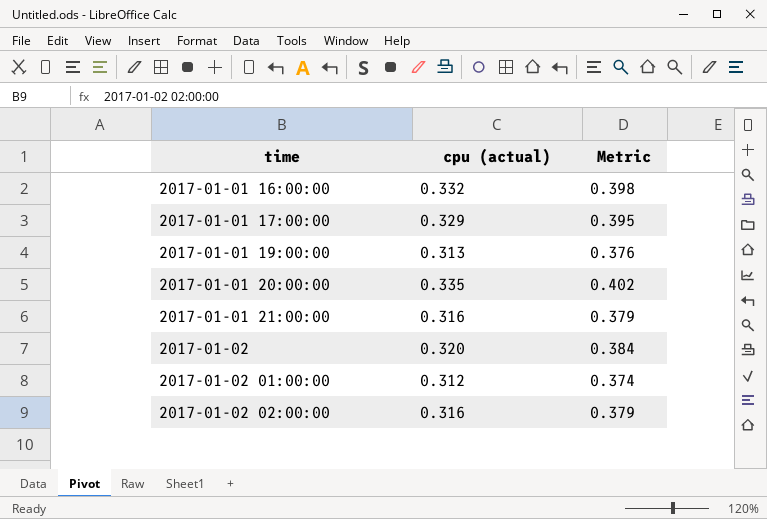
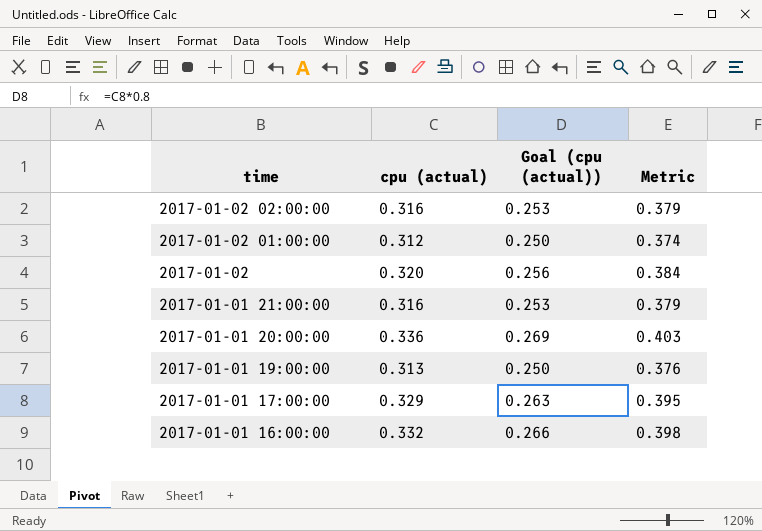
row order: time ascending -> time descending
column Goal (cpu (actual)) | formula: none -> [cpu (actual)] * 0.8
2017-01-01 20:00:00 | cpu (actual): 0.335 -> 0.336
2017-01-01 20:00:00 | Metric: 0.402 -> 0.403

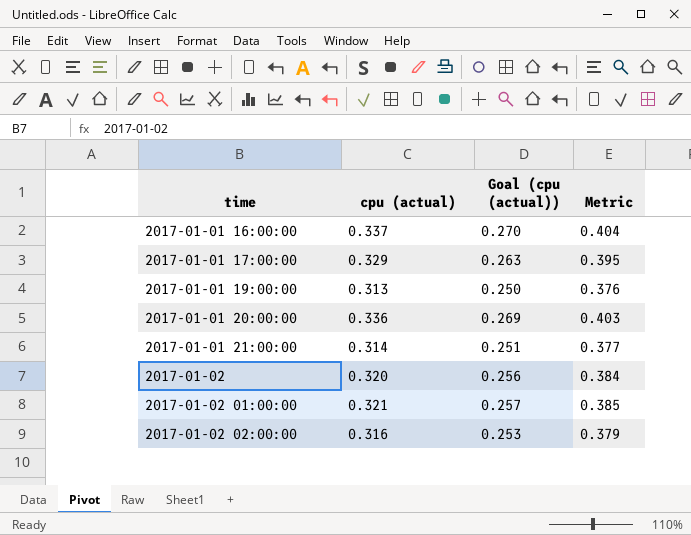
row order: time descending -> time ascending
2017-01-01 16:00:00 | cpu (actual): 0.332 -> 0.337
2017-01-01 16:00:00 | Goal (cpu (actual)): 0.266 -> 0.270
2017-01-01 16:00:00 | Metric: 0.398 -> 0.404
2017-01-01 21:00:00 | cpu (actual): 0.316 -> 0.314
2017-01-01 21:00:00 | Goal (cpu (actual)): 0.253 -> 0.251
2017-01-01 21:00:00 | Metric: 0.379 -> 0.377
2017-01-02 01:00:00 | cpu (actual): 0.312 -> 0.321
2017-01-02 01:00:00 | Goal (cpu (actual)): 0.250 -> 0.257
2017-01-02 01:00:00 | Metric: 0.374 -> 0.385

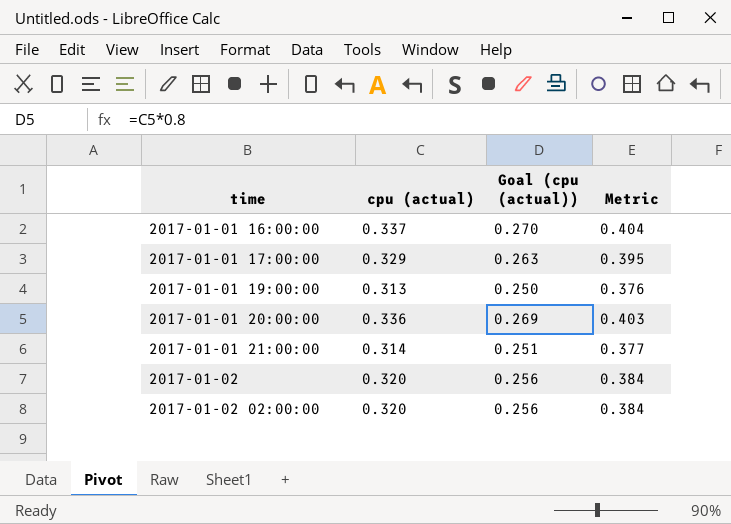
row 2017-01-02 01:00:00: 0.321 | 0.257 | 0.385 -> none
2017-01-02 02:00:00 | cpu (actual): 0.316 -> 0.320
2017-01-02 02:00:00 | Goal (cpu (actual)): 0.253 -> 0.256
2017-01-02 02:00:00 | Metric: 0.379 -> 0.384

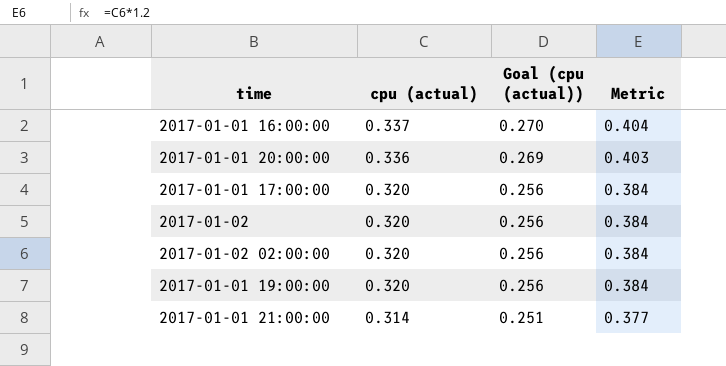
row order: time ascending -> cpu (actual) descending
2017-01-01 17:00:00 | cpu (actual): 0.329 -> 0.320
2017-01-01 17:00:00 | Goal (cpu (actual)): 0.263 -> 0.256
2017-01-01 17:00:00 | Metric: 0.395 -> 0.384
2017-01-01 19:00:00 | cpu (actual): 0.313 -> 0.320
2017-01-01 19:00:00 | Goal (cpu (actual)): 0.250 -> 0.256
2017-01-01 19:00:00 | Metric: 0.376 -> 0.384

